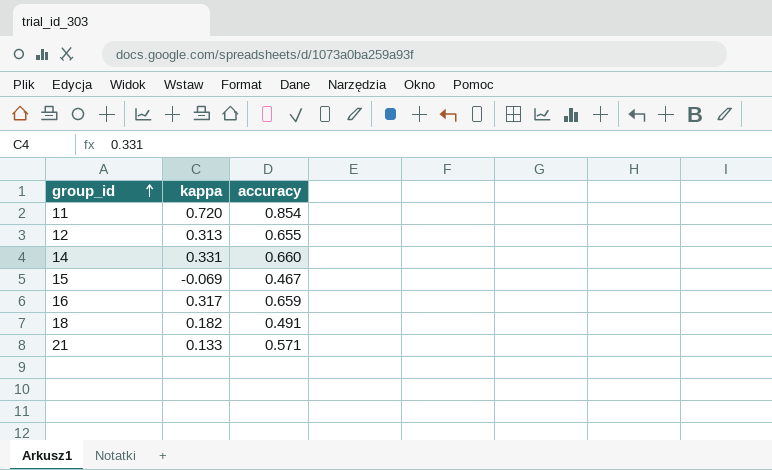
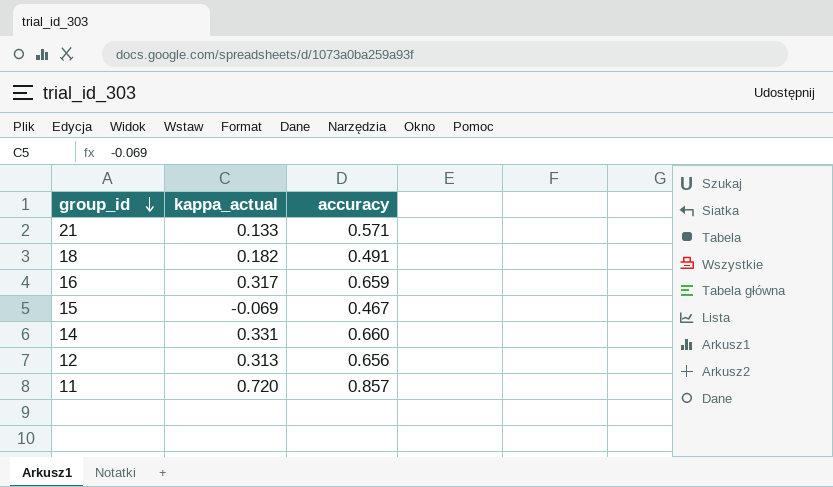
row order: group_id ascending -> group_id descending
column name: kappa -> kappa_actual
12 | accuracy: 0.655 -> 0.656
11 | accuracy: 0.854 -> 0.857

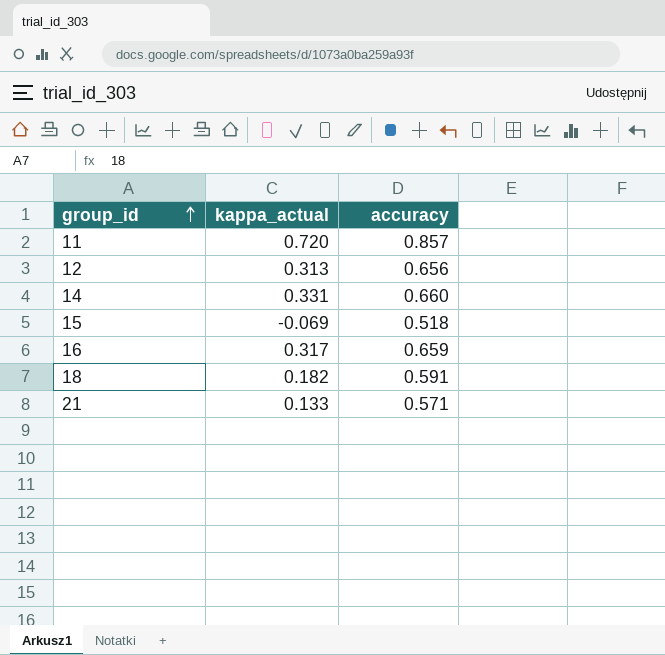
row order: group_id descending -> group_id ascending
15 | accuracy: 0.467 -> 0.518
18 | accuracy: 0.491 -> 0.591

